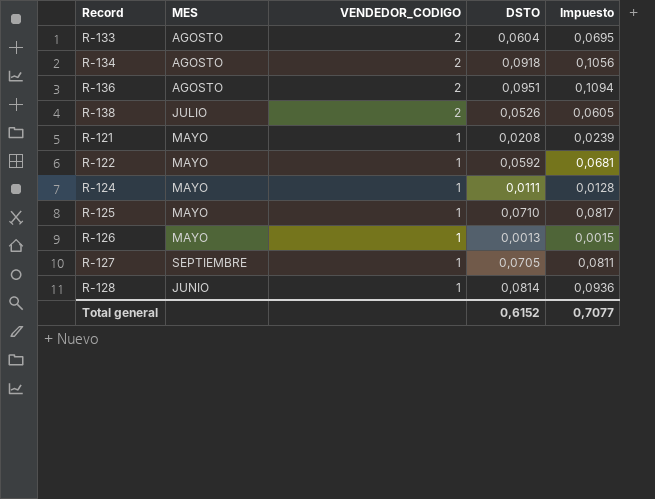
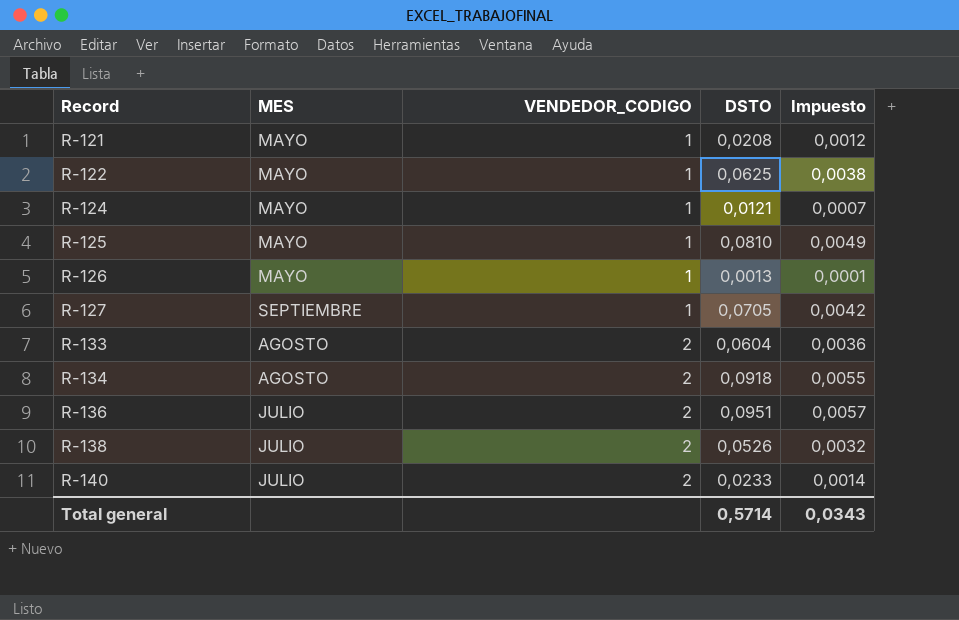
row order: VENDEDOR_CODIGO descending -> Record ascending
column Impuesto | formula: [DSTO] * 1,15 -> [DSTO] * 0,06
row R-128: JUNIO | 1 | 0,0814 | 0,0936 -> none
R-122 | DSTO: 0,0592 -> 0,0625
R-124 | DSTO: 0,0111 -> 0,0121
R-125 | DSTO: 0,0710 -> 0,0810
R-136 | MES: AGOSTO -> JULIO
row R-140: none -> JULIO | 2 | 0,0233 | 0,0014
Total general | DSTO: 0,6152 -> 0,5714
Total general | Impuesto: 0,7077 -> 0,0343

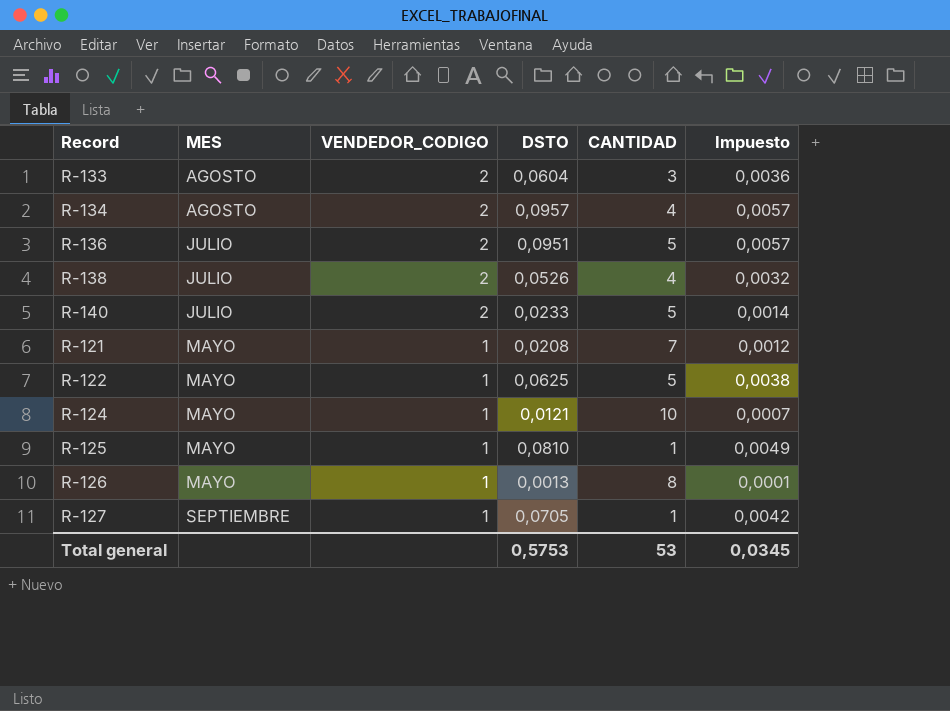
row order: Record ascending -> VENDEDOR_CODIGO descending
column CANTIDAD | position: none -> 5
R-134 | DSTO: 0,0918 -> 0,0957
R-134 | Impuesto: 0,0055 -> 0,0057
Total general | DSTO: 0,5714 -> 0,5753
Total general | Impuesto: 0,0343 -> 0,0345

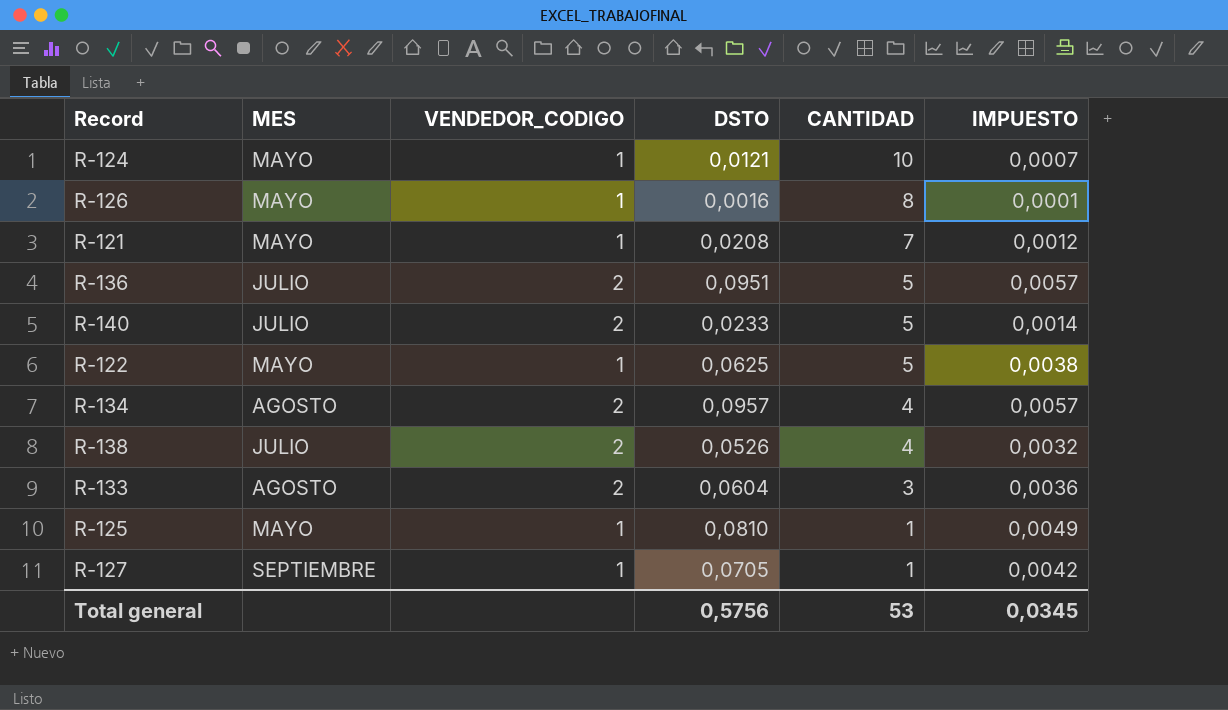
row order: VENDEDOR_CODIGO descending -> CANTIDAD descending
column name: Impuesto -> IMPUESTO
R-126 | DSTO: 0,0013 -> 0,0016
Total general | DSTO: 0,5753 -> 0,5756

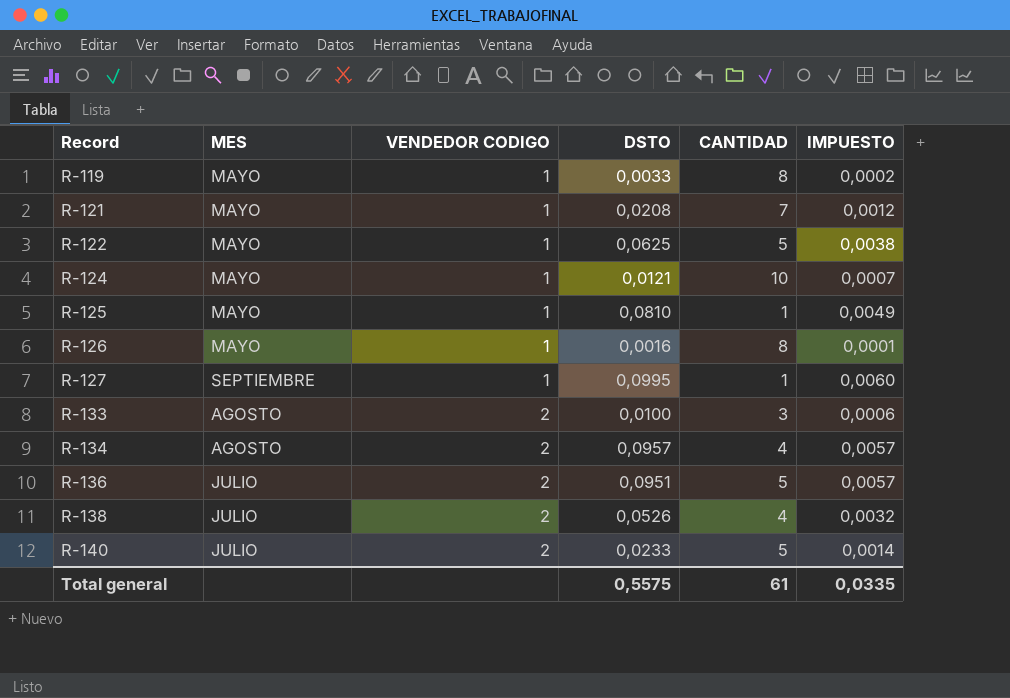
row order: CANTIDAD descending -> Record ascending
column name: VENDEDOR_CODIGO -> VENDEDOR CODIGO
row R-119: none -> MAYO | 1 | 0,0033 | 8 | 0,0002
R-127 | DSTO: 0,0705 -> 0,0995
R-127 | IMPUESTO: 0,0042 -> 0,0060
R-133 | DSTO: 0,0604 -> 0,0100
R-133 | IMPUESTO: 0,0036 -> 0,0006
Total general | DSTO: 0,5756 -> 0,5575
Total general | CANTIDAD: 53 -> 61
Total general | IMPUESTO: 0,0345 -> 0,0335

